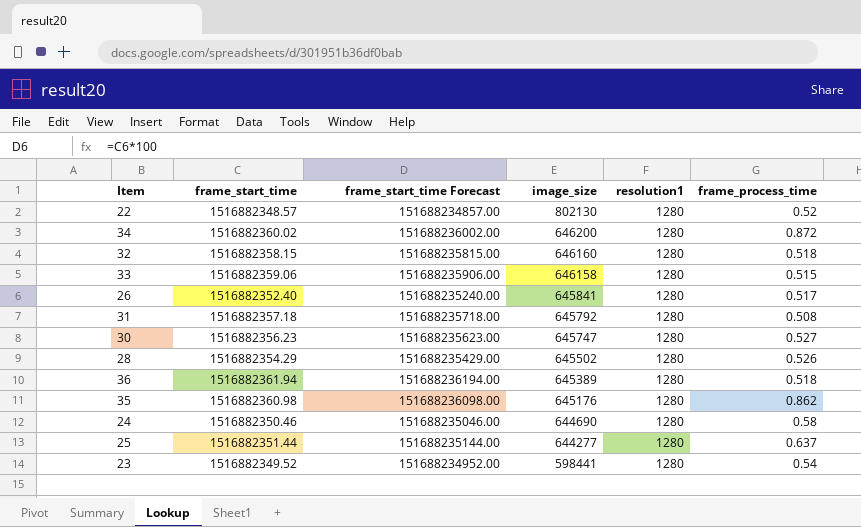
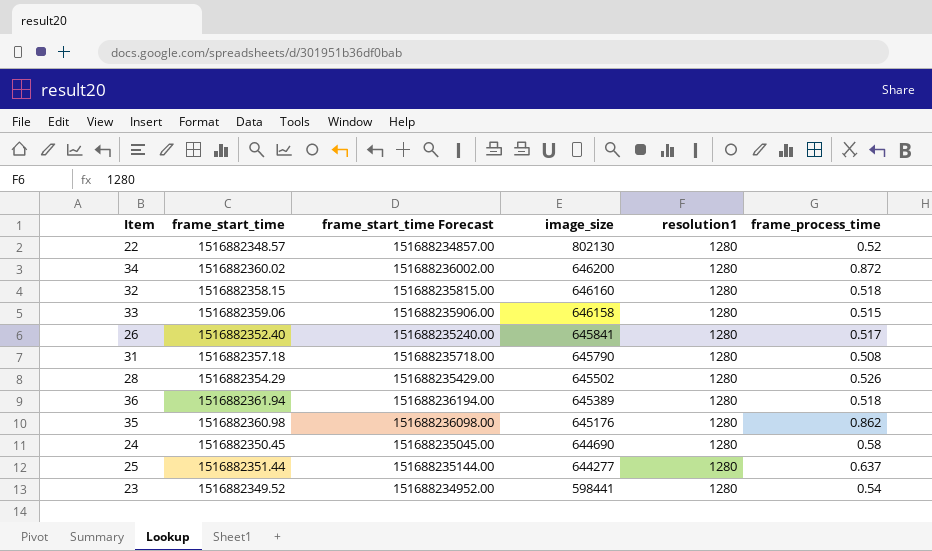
row 30: 1516882356.23 | 151688235623.00 | 645747 | 1280 | 0.527 -> none
31 | image_size: 645792 -> 645790
24 | frame_start_time: 1516882350.46 -> 1516882350.45
24 | frame_start_time Forecast: 151688235046.00 -> 151688235045.00

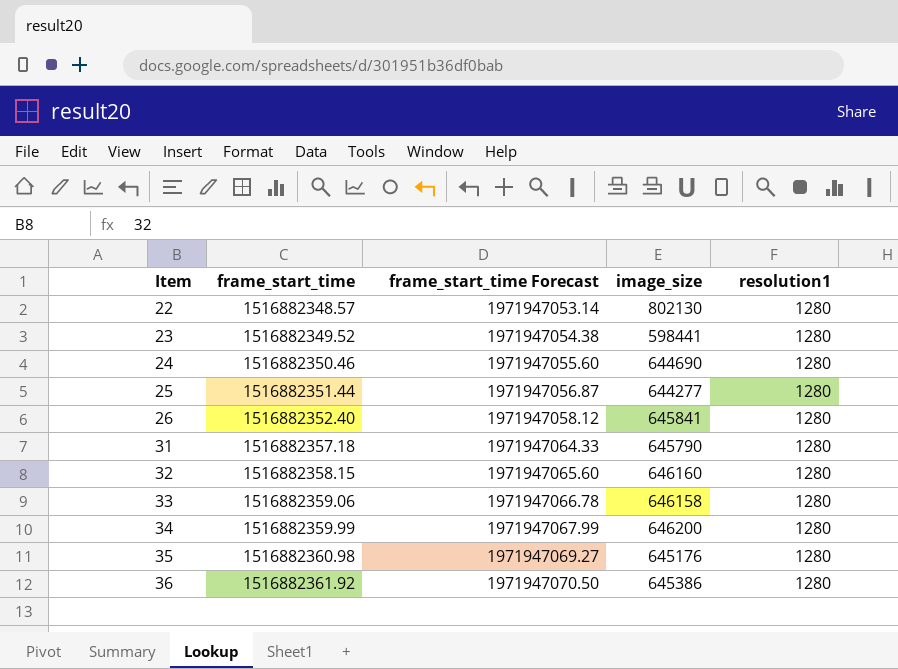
row order: image_size descending -> Item ascending
column frame_process_time | position: 6 -> none
column frame_start_time Forecast | formula: [frame_start_time] * 100 -> [frame_start_time] * 1.3
row 28: 1516882354.29 | 151688235429.00 | 645502 | 1280 | 0.526 -> none
24 | frame_start_time: 1516882350.45 -> 1516882350.46
34 | frame_start_time: 1516882360.02 -> 1516882359.99
36 | frame_start_time: 1516882361.94 -> 1516882361.92
36 | image_size: 645389 -> 645386

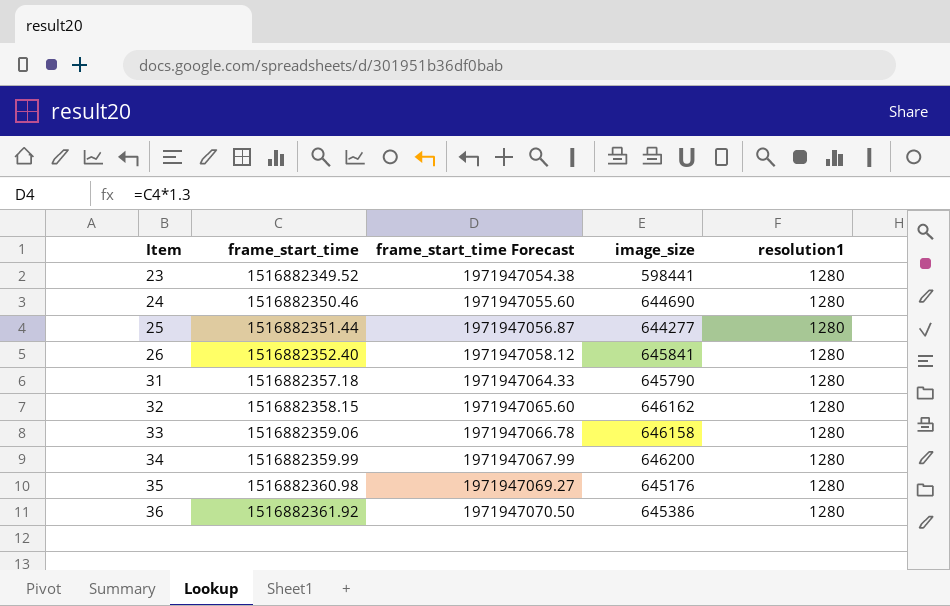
row 22: 1516882348.57 | 1971947053.14 | 802130 | 1280 -> none
32 | image_size: 646160 -> 646162

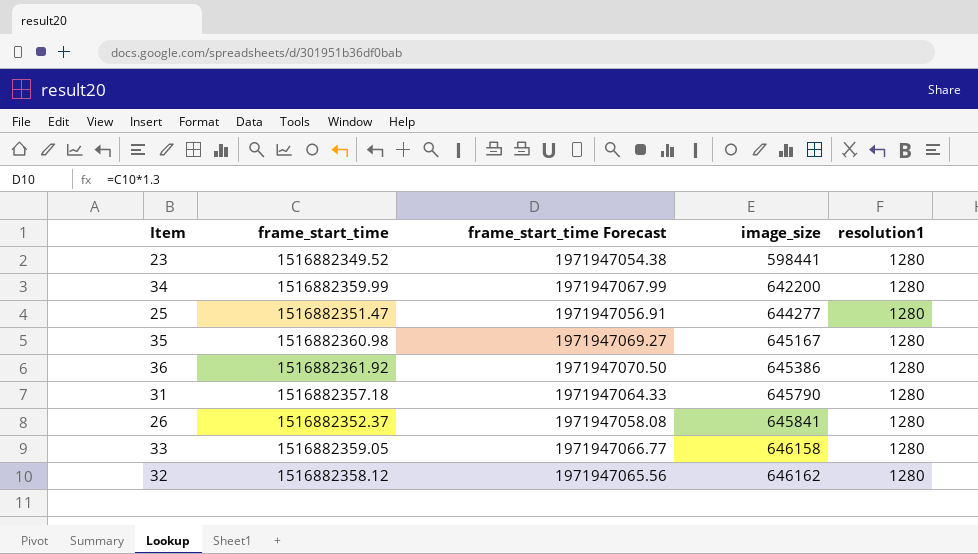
row order: Item ascending -> image_size ascending
row 24: 1516882350.46 | 1971947055.60 | 644690 | 1280 -> none
34 | image_size: 646200 -> 642200
25 | frame_start_time: 1516882351.44 -> 1516882351.47
25 | frame_start_time Forecast: 1971947056.87 -> 1971947056.91
35 | image_size: 645176 -> 645167
26 | frame_start_time: 1516882352.40 -> 1516882352.37
26 | frame_start_time Forecast: 1971947058.12 -> 1971947058.08
33 | frame_start_time: 1516882359.06 -> 1516882359.05
33 | frame_start_time Forecast: 1971947066.78 -> 1971947066.77
32 | frame_start_time: 1516882358.15 -> 1516882358.12
32 | frame_start_time Forecast: 1971947065.60 -> 1971947065.56

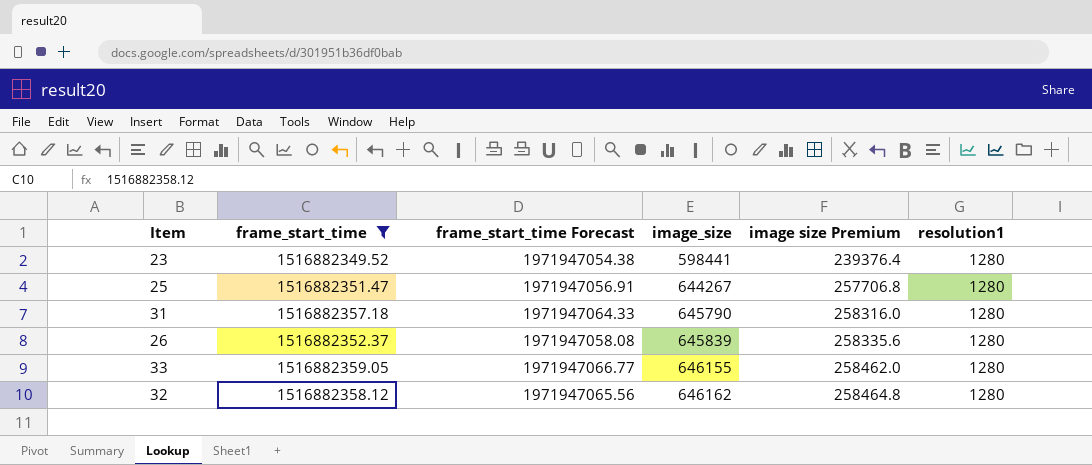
filter: none -> frame_start_time <= 1516882359.05
column image size Premium | formula: none -> [image_size] * 0.4
25 | image_size: 644277 -> 644267
26 | image_size: 645841 -> 645839
33 | image_size: 646158 -> 646155

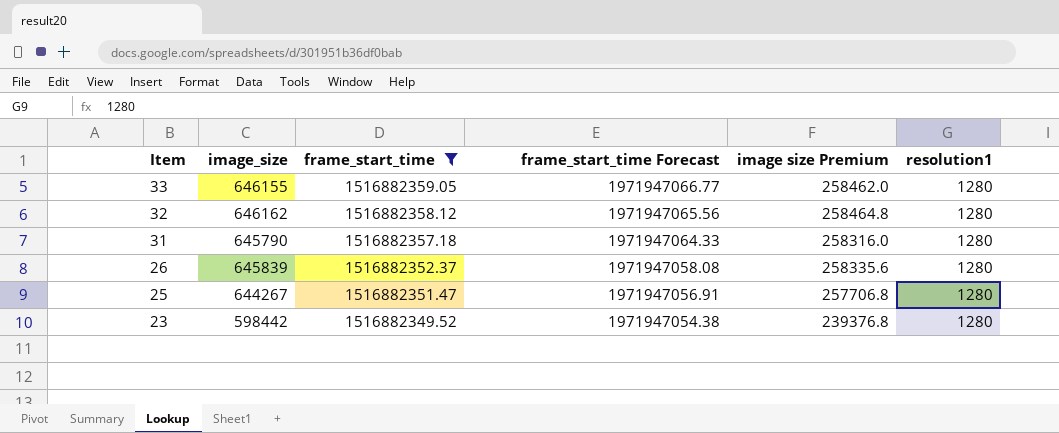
row order: image_size ascending -> Item descending
column image_size | position: 4 -> 2
23 | image_size: 598441 -> 598442
23 | image size Premium: 239376.4 -> 239376.8

